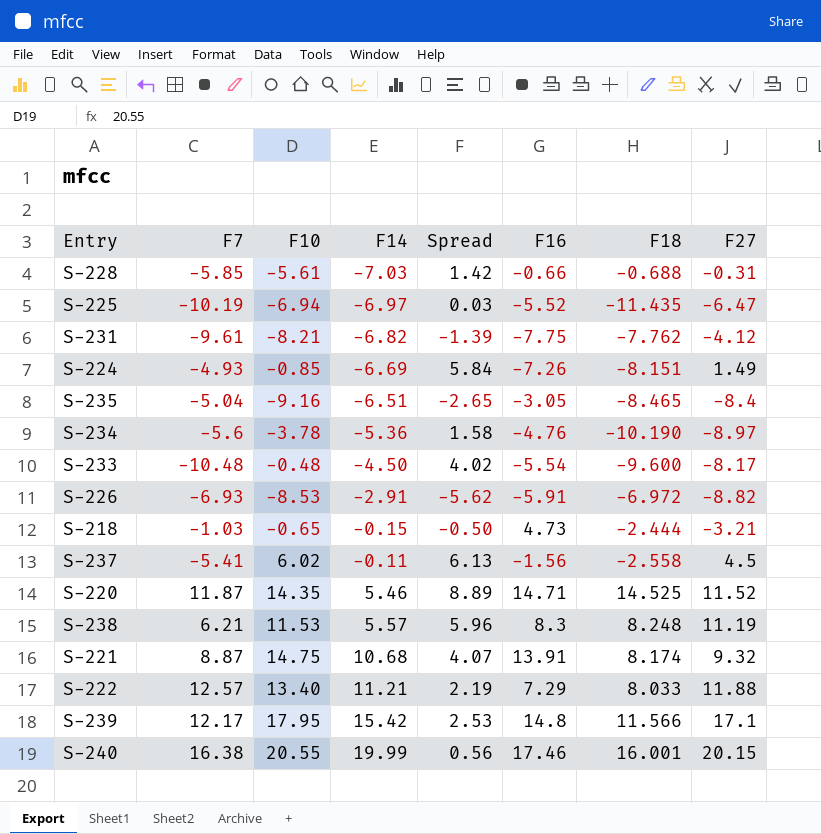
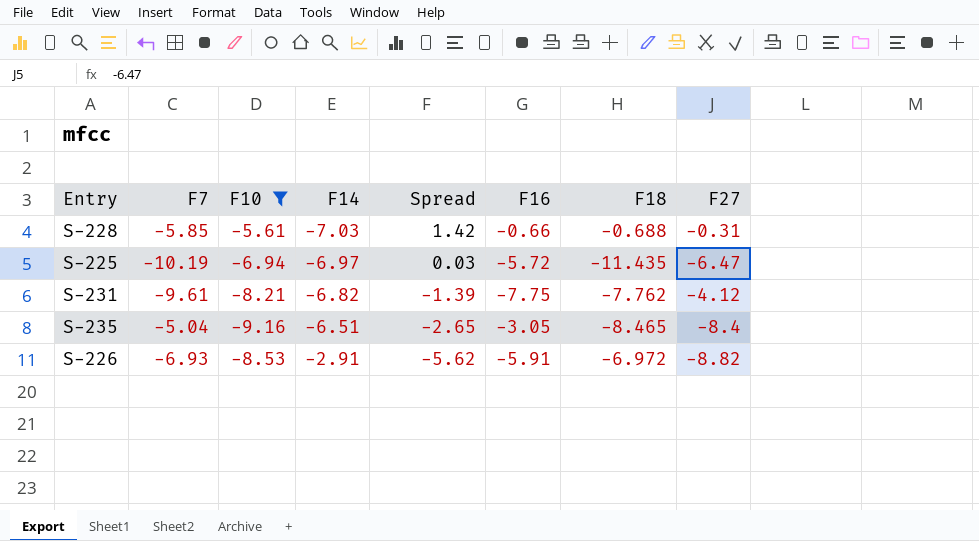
filter: none -> F10 <= -5.61
S-225 | F16: -5.52 -> -5.72

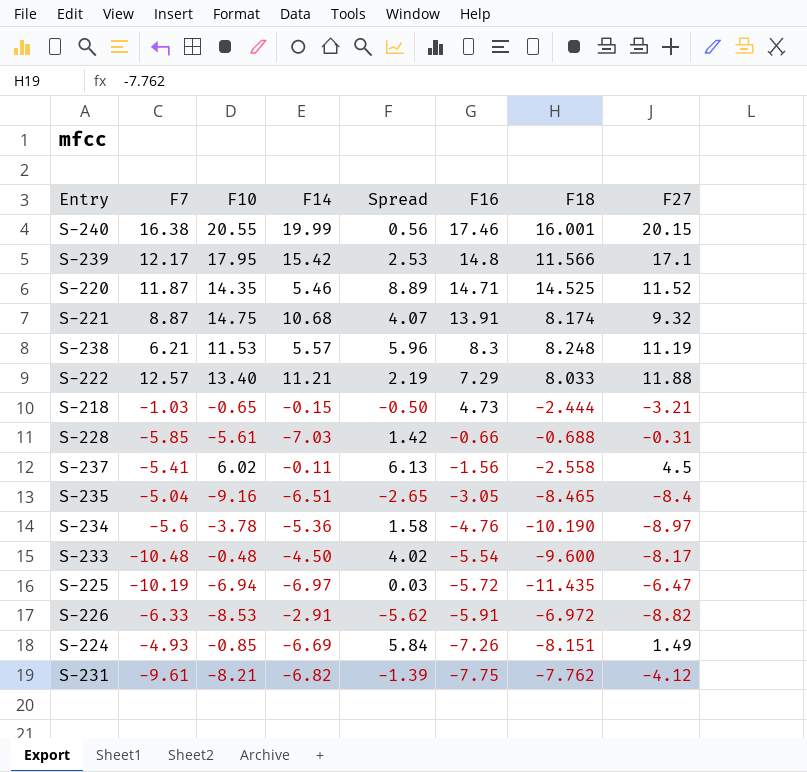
filter: F10 <= -5.61 -> none
row order: F14 ascending -> F16 descending
S-226 | F7: -6.93 -> -6.33

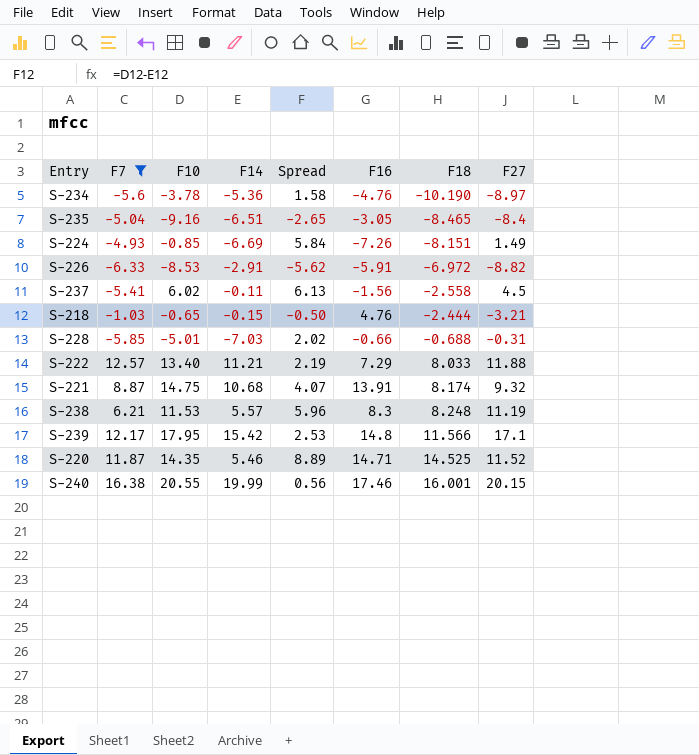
filter: none -> F7 >= -6.33
row order: F16 descending -> F18 ascending
S-218 | F16: 4.73 -> 4.76
S-228 | F10: -5.61 -> -5.01
S-228 | Spread: 1.42 -> 2.02

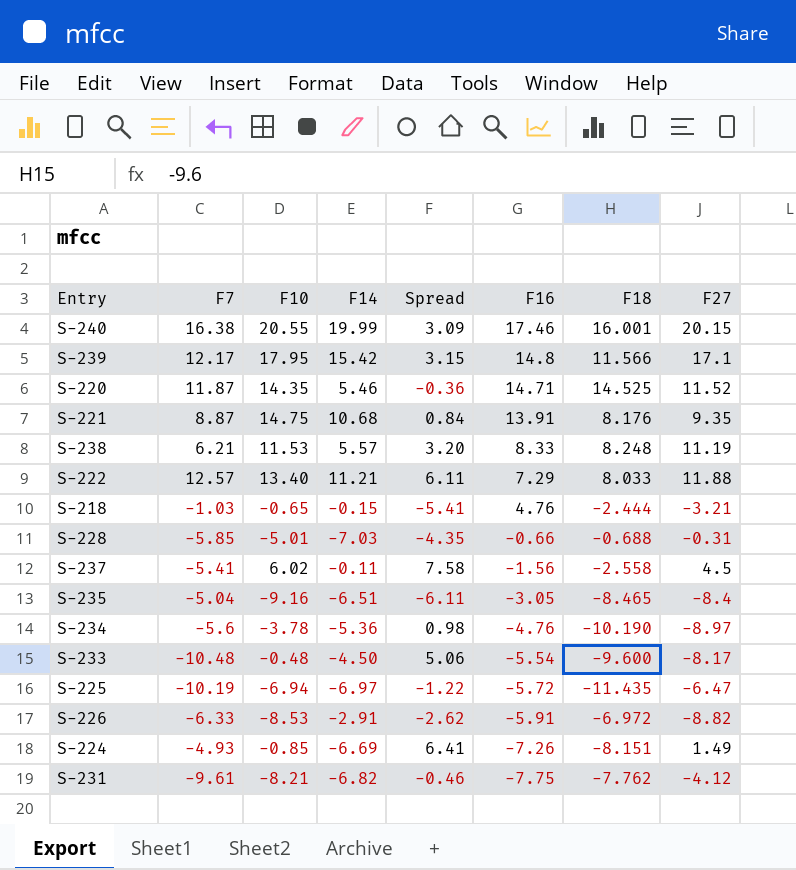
filter: F7 >= -6.33 -> none
row order: F18 ascending -> F16 descending
column Spread | formula: [F10] - [F14] -> [F10] - [F16]
S-221 | F18: 8.174 -> 8.176
S-221 | F27: 9.32 -> 9.35
S-238 | F16: 8.3 -> 8.33

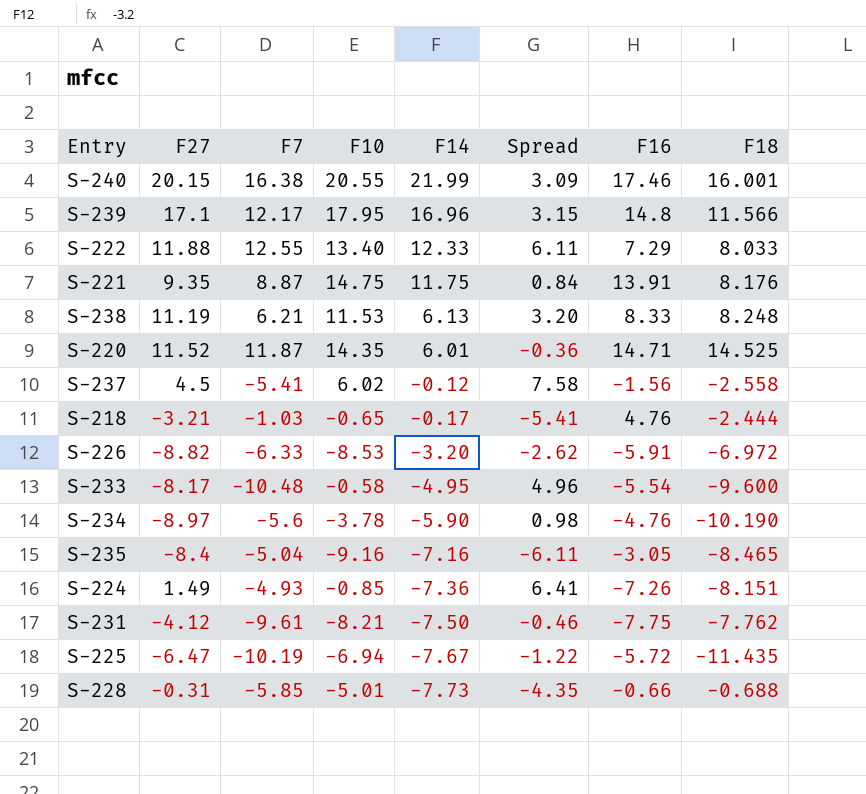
row order: F16 descending -> F14 descending
column F27 | position: 8 -> 2
S-240 | F14: 19.99 -> 21.99
S-239 | F14: 15.42 -> 16.96
S-222 | F7: 12.57 -> 12.55
S-222 | F14: 11.21 -> 12.33
S-221 | F14: 10.68 -> 11.75
S-238 | F14: 5.57 -> 6.13
S-220 | F14: 5.46 -> 6.01
S-237 | F14: -0.11 -> -0.12
S-218 | F14: -0.15 -> -0.17
S-226 | F14: -2.91 -> -3.20
S-233 | F10: -0.48 -> -0.58
S-233 | F14: -4.50 -> -4.95
S-233 | Spread: 5.06 -> 4.96
S-234 | F14: -5.36 -> -5.90
S-235 | F14: -6.51 -> -7.16
S-224 | F14: -6.69 -> -7.36
S-231 | F14: -6.82 -> -7.50
S-225 | F14: -6.97 -> -7.67
S-228 | F14: -7.03 -> -7.73

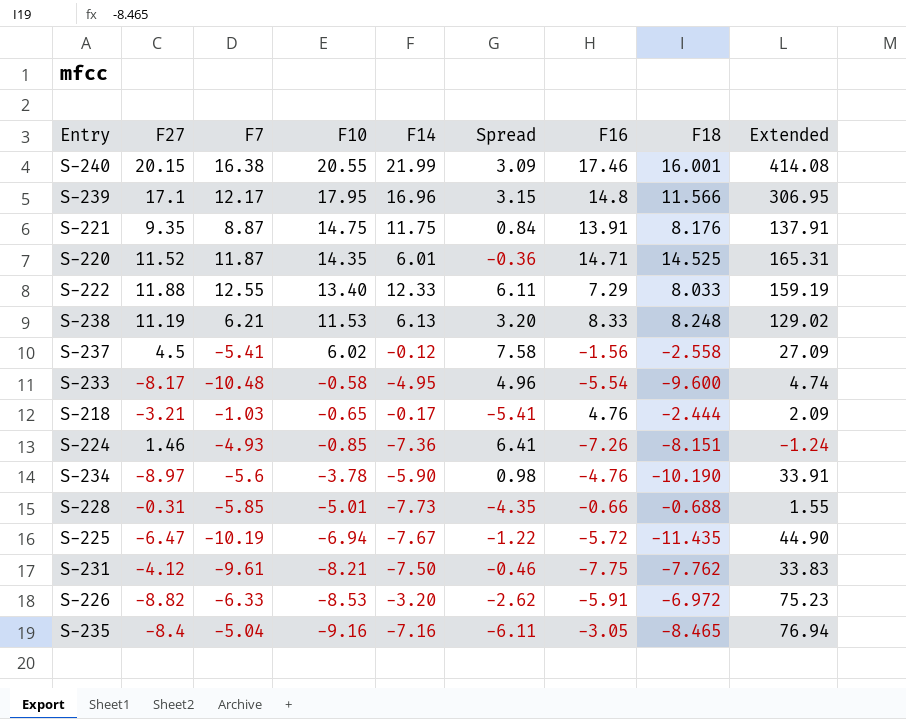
row order: F14 descending -> F10 descending
column Extended | formula: none -> [F27] * [F10]
S-224 | F27: 1.49 -> 1.46

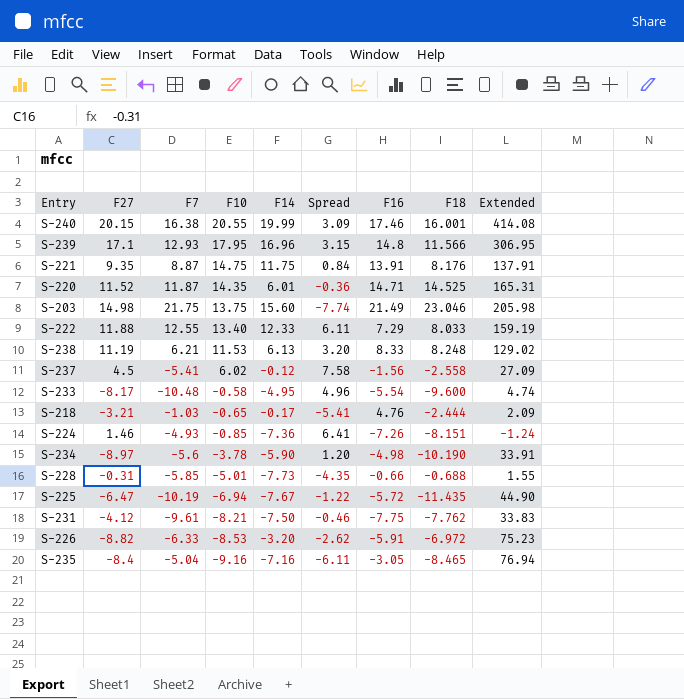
S-240 | F14: 21.99 -> 19.99
S-239 | F7: 12.17 -> 12.93
row S-203: none -> 14.98 | 21.75 | 13.75 | 15.60 | -7.74 | 21.49 | 23.046 | 205.98
S-234 | Spread: 0.98 -> 1.20
S-234 | F16: -4.76 -> -4.98

